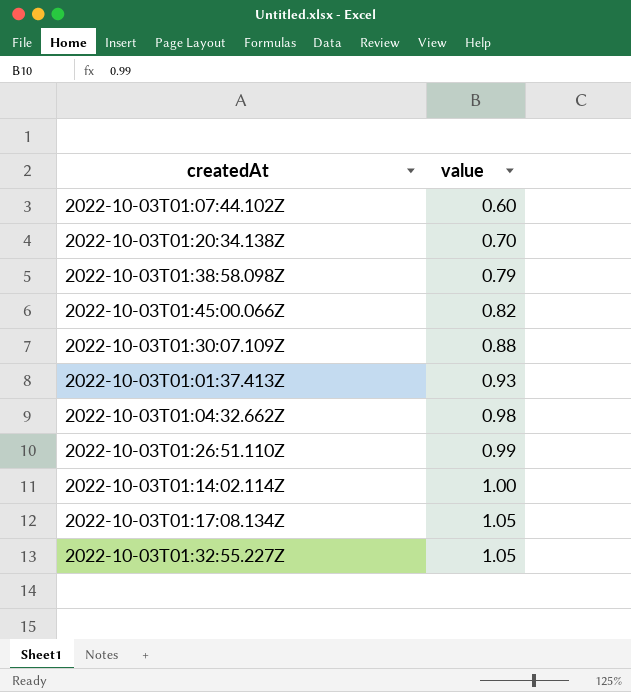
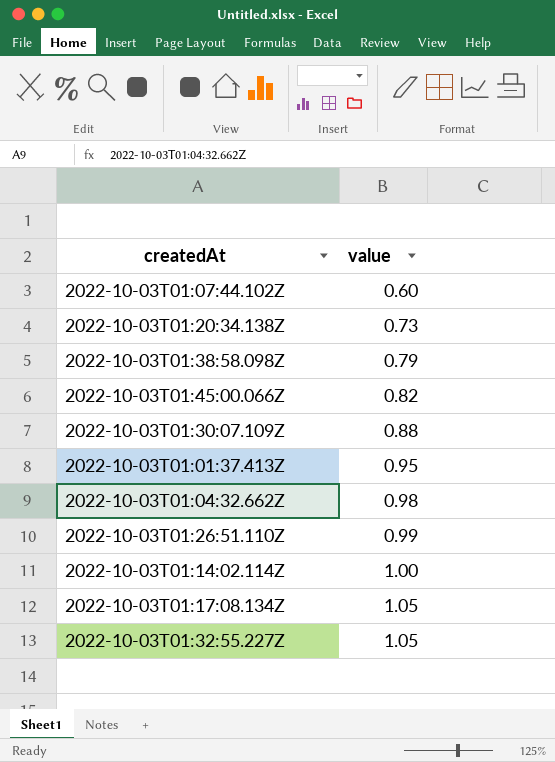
2022-10-03T01:20:34.138Z | value: 0.70 -> 0.73
2022-10-03T01:01:37.413Z | value: 0.93 -> 0.95

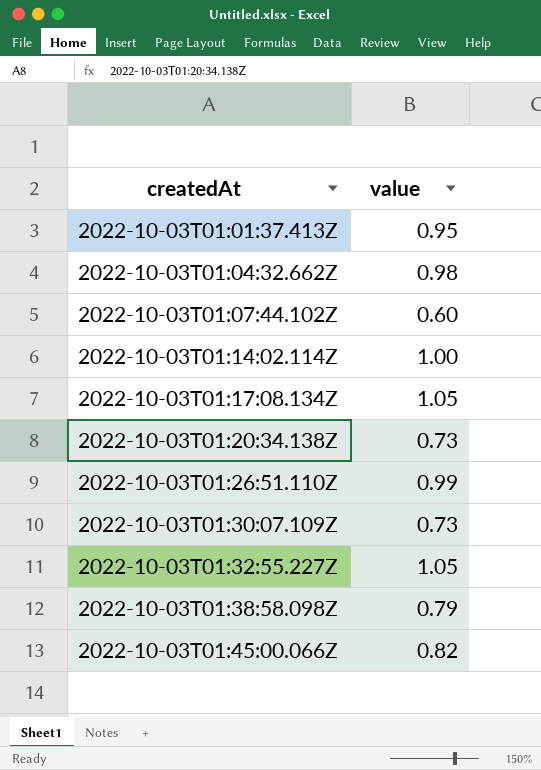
row order: value ascending -> createdAt ascending
2022-10-03T01:30:07.109Z | value: 0.88 -> 0.73

